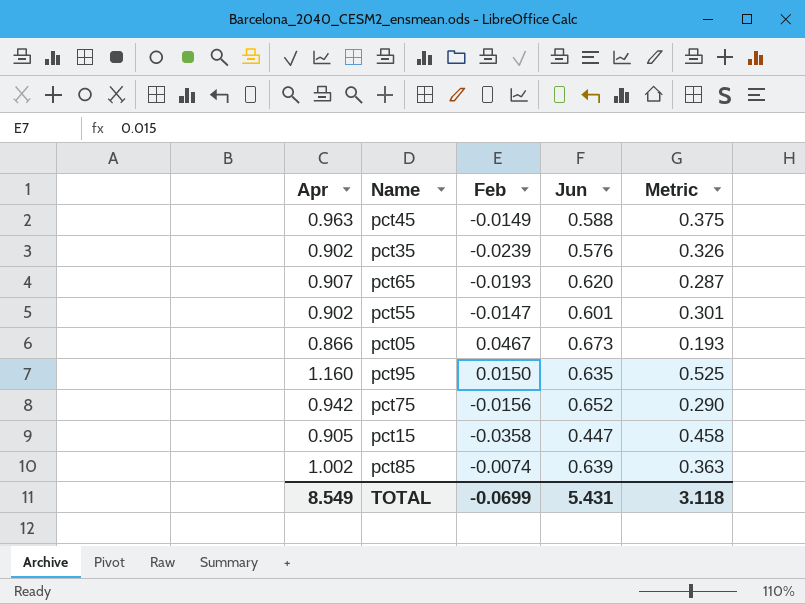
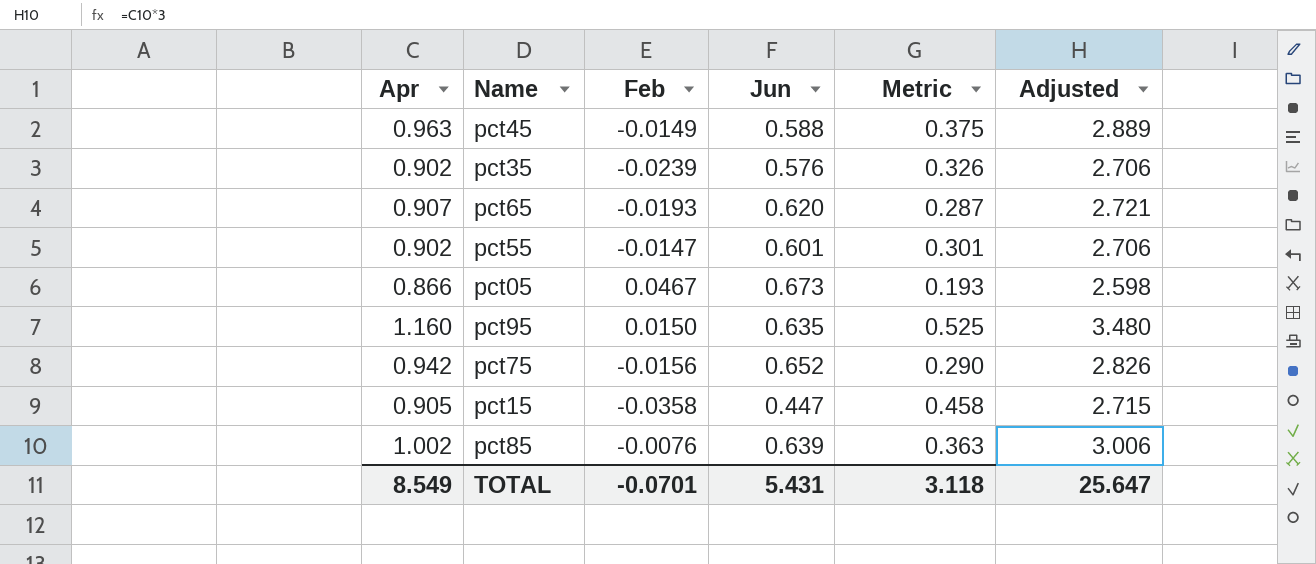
column Adjusted | formula: none -> [Apr] * 3
pct85 | Feb: -0.0074 -> -0.0076
TOTAL | Feb: -0.0699 -> -0.0701

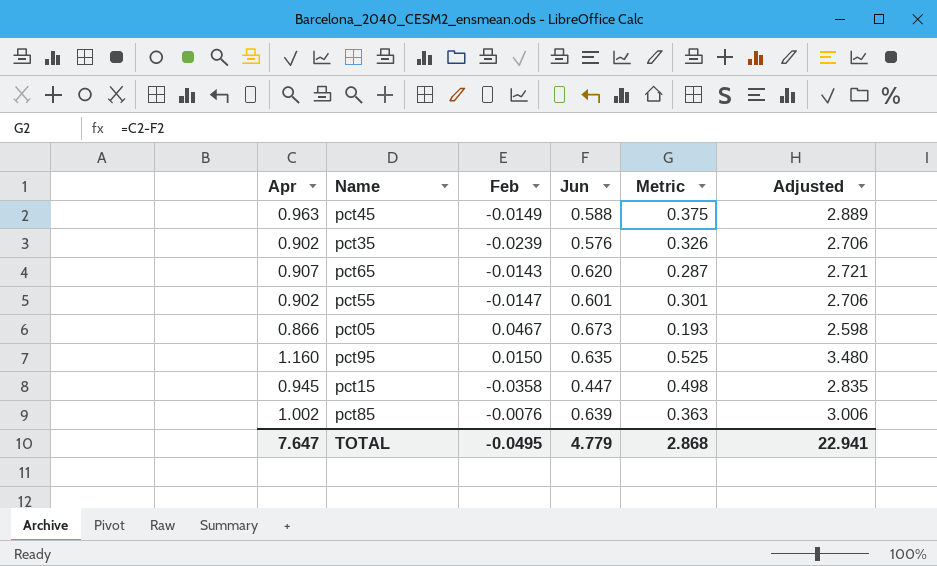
row pct75: 0.942 | -0.0156 | 0.652 | 0.290 | 2.826 -> none
pct65 | Feb: -0.0193 -> -0.0143
pct15 | Apr: 0.905 -> 0.945
pct15 | Metric: 0.458 -> 0.498
pct15 | Adjusted: 2.715 -> 2.835
TOTAL | Apr: 8.549 -> 7.647
TOTAL | Feb: -0.0701 -> -0.0495
TOTAL | Jun: 5.431 -> 4.779
TOTAL | Metric: 3.118 -> 2.868
TOTAL | Adjusted: 25.647 -> 22.941

